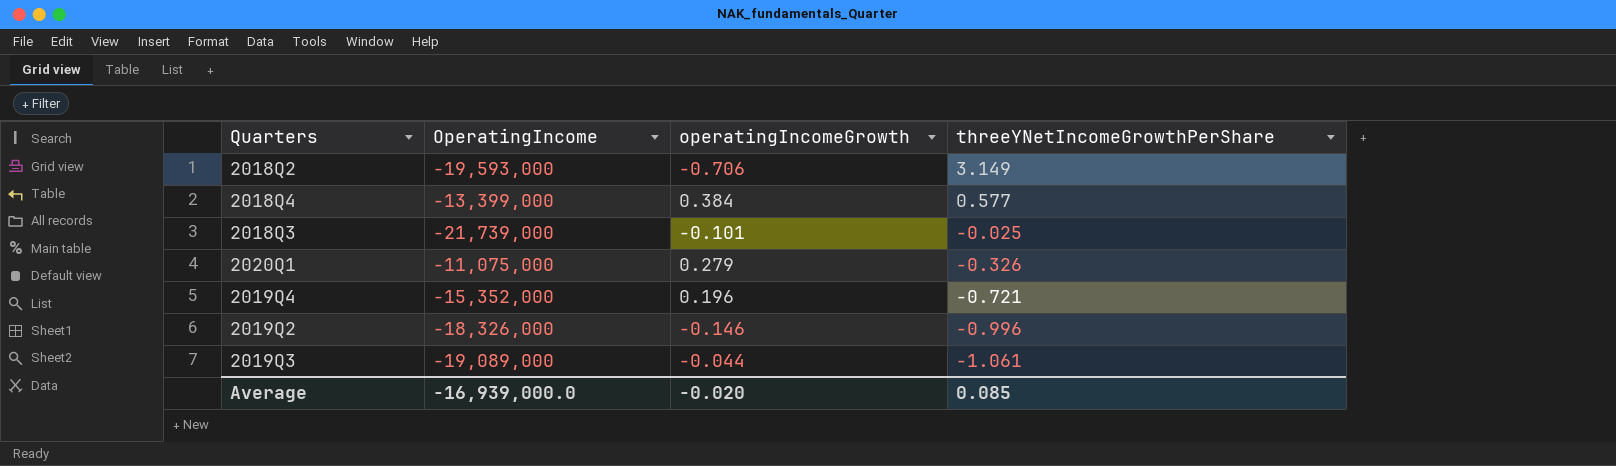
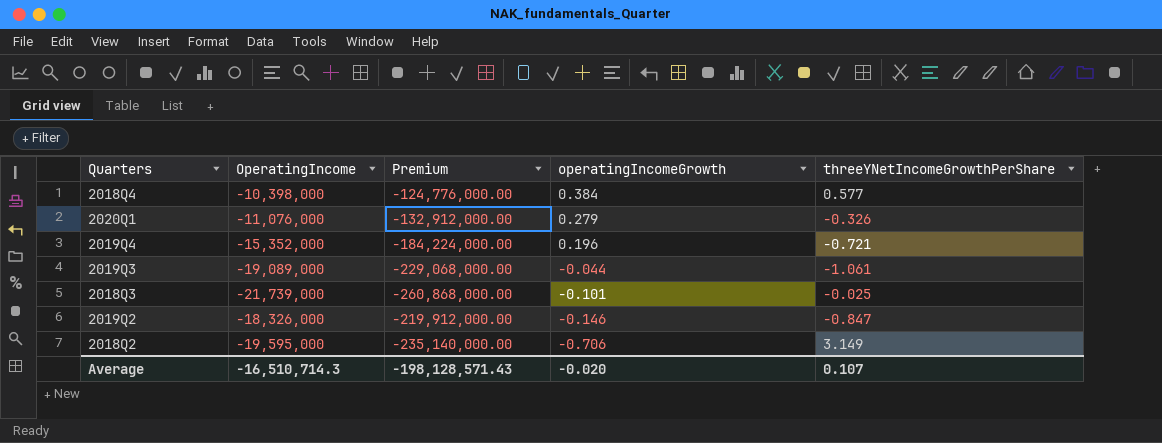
row order: threeYNetIncomeGrowthPerShare descending -> operatingIncomeGrowth descending
column Premium | formula: none -> [OperatingIncome] * 12
2018Q4 | OperatingIncome: -13,399,000 -> -10,398,000
2020Q1 | OperatingIncome: -11,075,000 -> -11,076,000
2019Q2 | threeYNetIncomeGrowthPerShare: -0.996 -> -0.847
2018Q2 | OperatingIncome: -19,593,000 -> -19,595,000
Average | OperatingIncome: -16,939,000.0 -> -16,510,714.3
Average | threeYNetIncomeGrowthPerShare: 0.085 -> 0.107

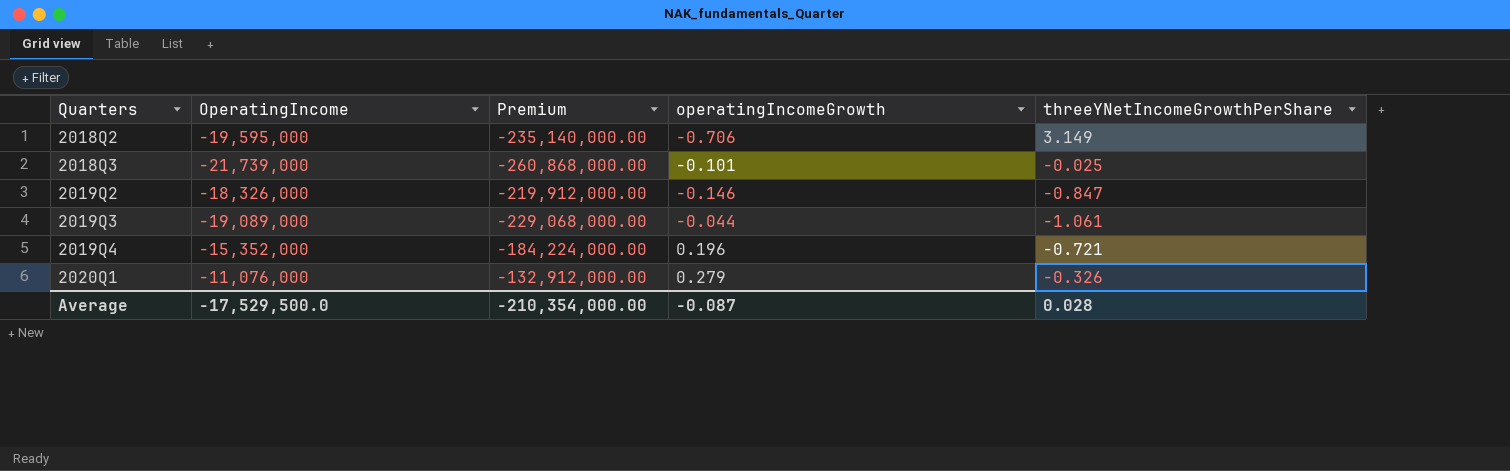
row order: operatingIncomeGrowth descending -> Quarters ascending
row 2018Q4: -10,398,000 | -124,776,000.00 | 0.384 | 0.577 -> none
Average | OperatingIncome: -16,510,714.3 -> -17,529,500.0
Average | Premium: -198,128,571.43 -> -210,354,000.00
Average | operatingIncomeGrowth: -0.020 -> -0.087
Average | threeYNetIncomeGrowthPerShare: 0.107 -> 0.028

